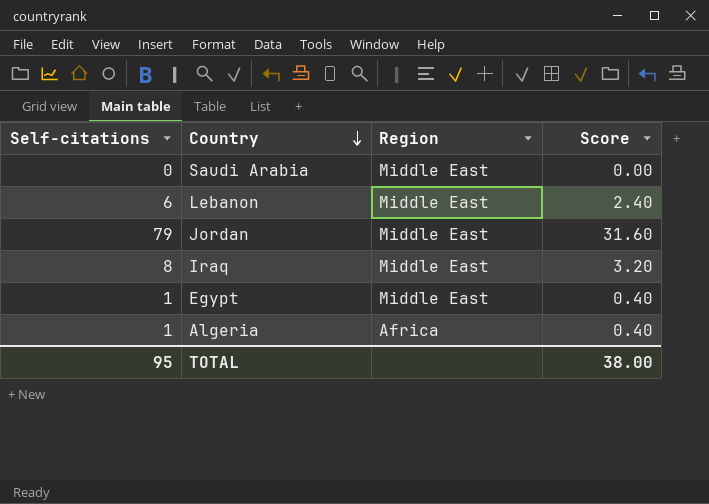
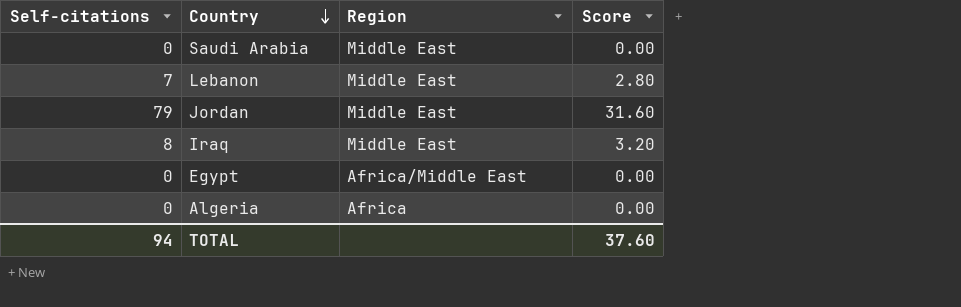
Lebanon | Self-citations: 6 -> 7
Lebanon | Score: 2.40 -> 2.80
Egypt | Self-citations: 1 -> 0
Egypt | Region: Middle East -> Africa/Middle East
Egypt | Score: 0.40 -> 0.00
Algeria | Self-citations: 1 -> 0
Algeria | Score: 0.40 -> 0.00
TOTAL | Self-citations: 95 -> 94
TOTAL | Score: 38.00 -> 37.60

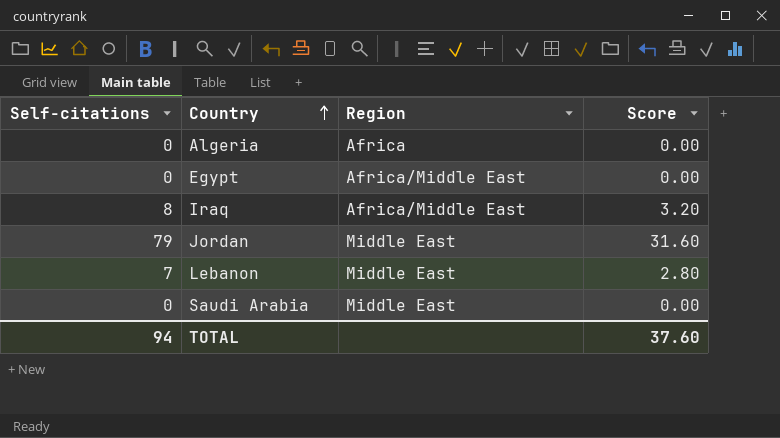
row order: Country descending -> Country ascending
Iraq | Region: Middle East -> Africa/Middle East

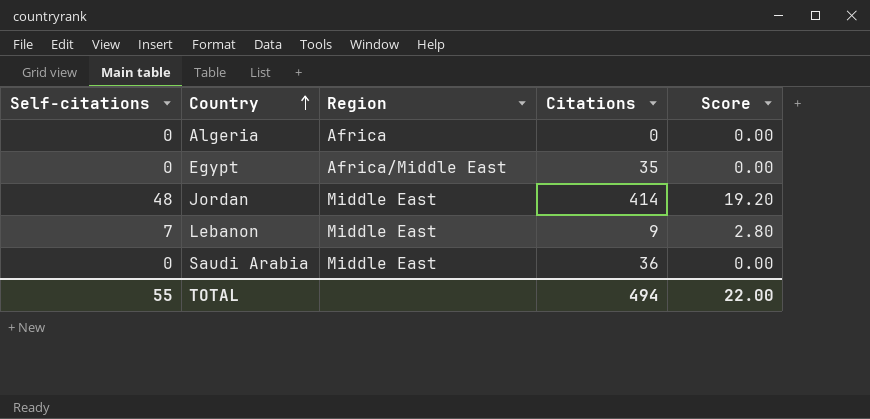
column Citations | position: none -> 4
row Iraq: 8 | Africa/Middle East | 3.20 -> none
Jordan | Self-citations: 79 -> 48
Jordan | Score: 31.60 -> 19.20
TOTAL | Self-citations: 94 -> 55
TOTAL | Score: 37.60 -> 22.00

